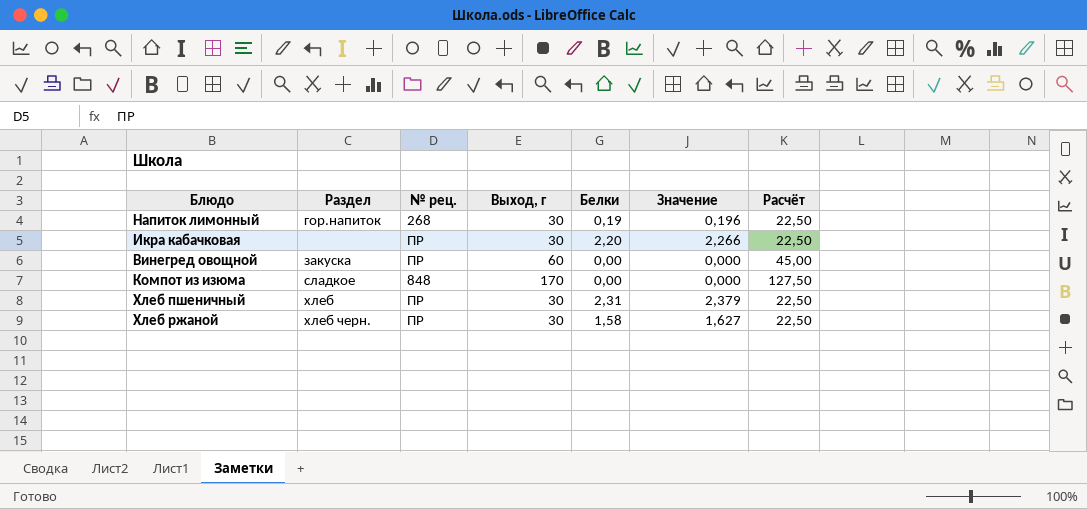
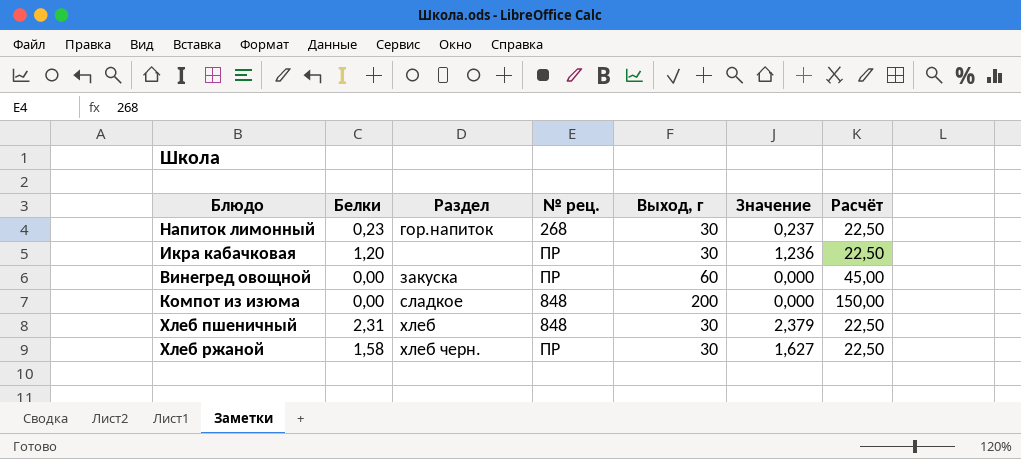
column Белки | position: 5 -> 2
Напиток лимонный | Белки: 0,19 -> 0,23
Напиток лимонный | Значение: 0,196 -> 0,237
Икра кабачковая | Белки: 2,20 -> 1,20
Икра кабачковая | Значение: 2,266 -> 1,236
Компот из изюма | Выход, г: 170 -> 200
Компот из изюма | Расчёт: 127,50 -> 150,00
Хлеб пшеничный | № рец.: ПР -> 848

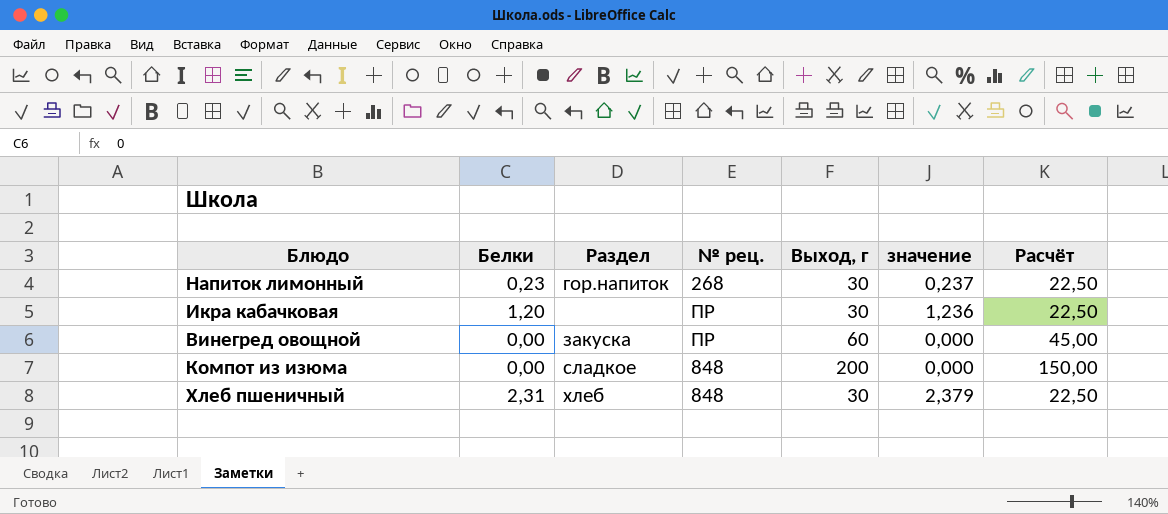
column name: Значение -> значение
row Хлеб ржаной: 1,58 | хлеб черн. | ПР | 30 | 1,627 | 22,50 -> none

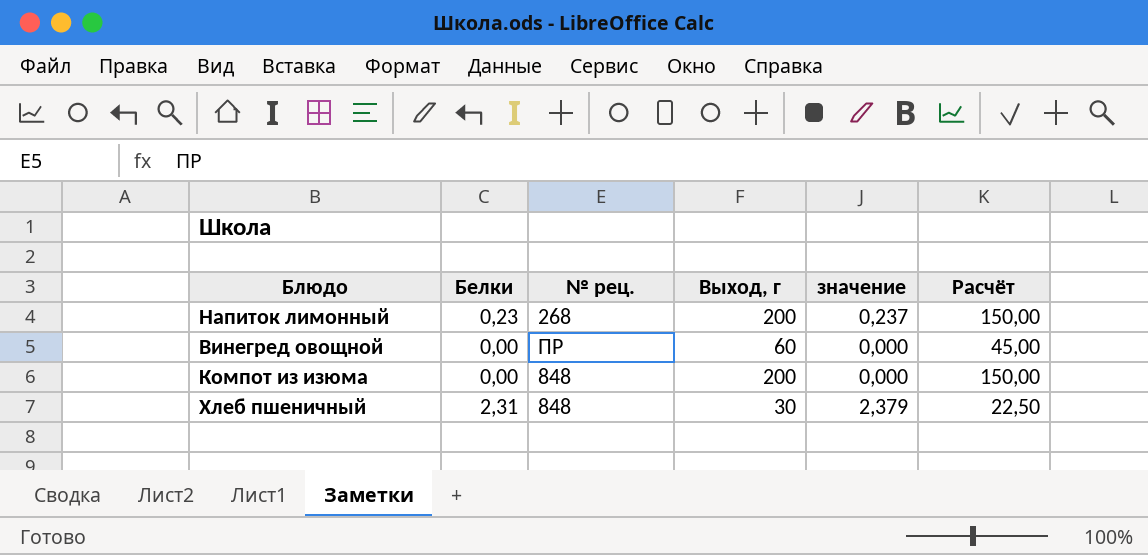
column Раздел | position: 3 -> none
row Икра кабачковая: 1,20 | none | ПР | 30 | 1,236 | 22,50 -> none
Напиток лимонный | Выход, г: 30 -> 200
Напиток лимонный | Расчёт: 22,50 -> 150,00

